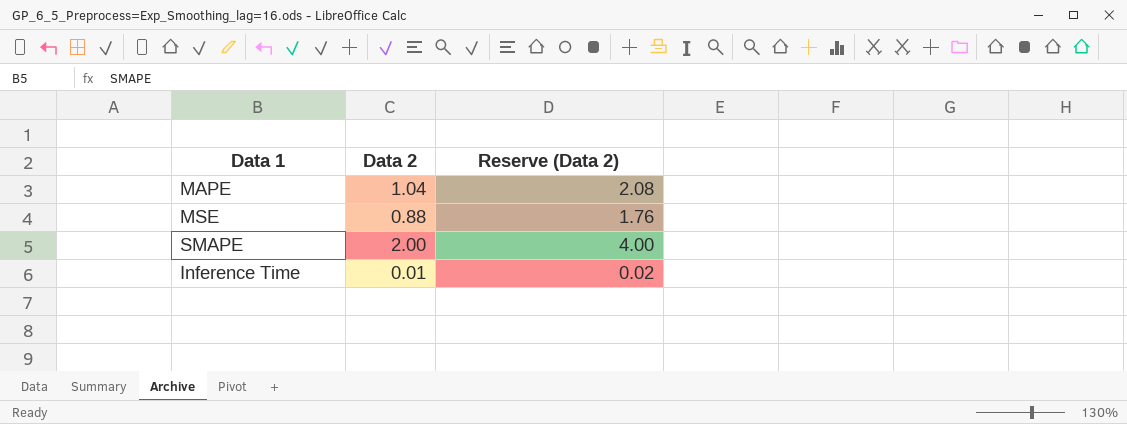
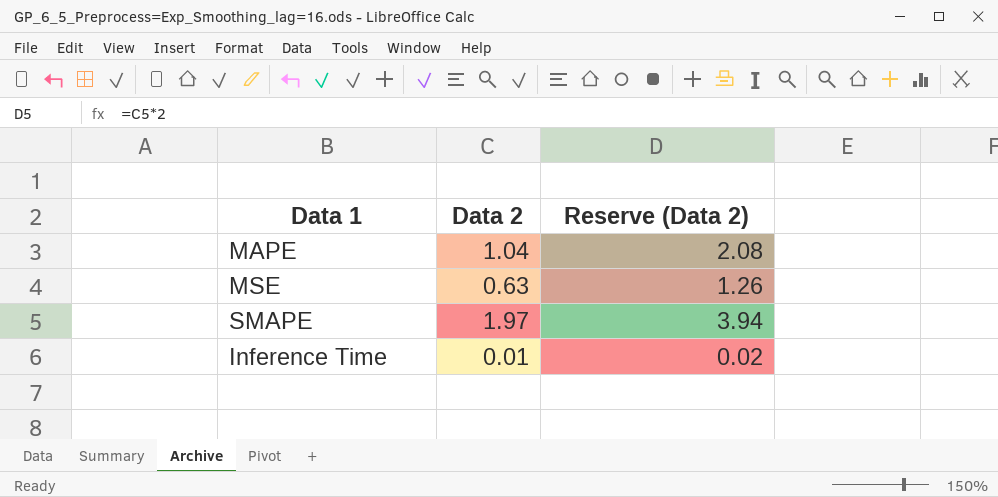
MSE | Data 2: 0.88 -> 0.63
MSE | Reserve (Data 2): 1.76 -> 1.26
SMAPE | Data 2: 2.00 -> 1.97
SMAPE | Reserve (Data 2): 4.00 -> 3.94

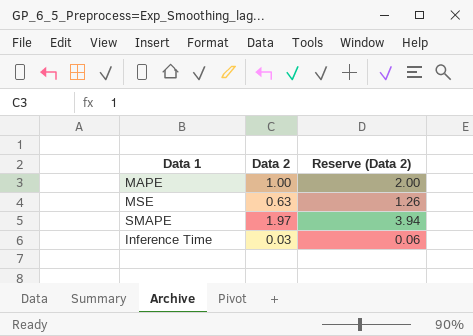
MAPE | Data 2: 1.04 -> 1.00
MAPE | Reserve (Data 2): 2.08 -> 2.00
Inference Time | Data 2: 0.01 -> 0.03
Inference Time | Reserve (Data 2): 0.02 -> 0.06

